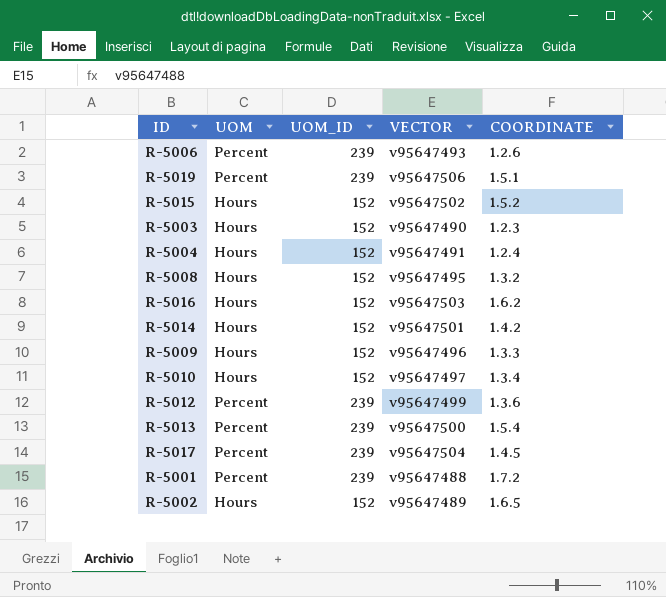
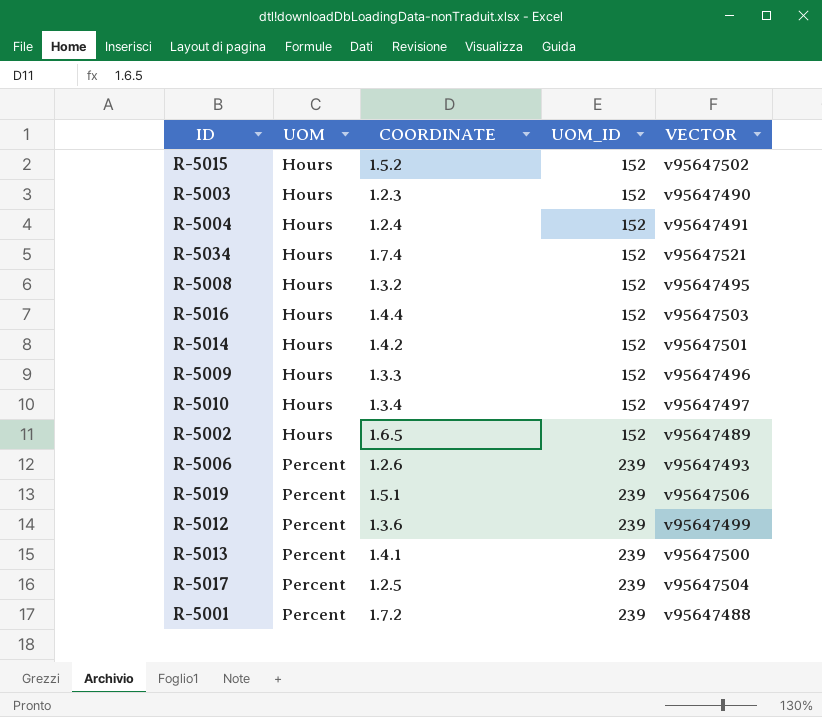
row order: none -> UOM ascending
column COORDINATE | position: 5 -> 3
row R-5034: none -> Hours | 1.7.4 | 152 | v95647521
R-5016 | COORDINATE: 1.6.2 -> 1.4.4
R-5013 | COORDINATE: 1.5.4 -> 1.4.1
R-5017 | COORDINATE: 1.4.5 -> 1.2.5

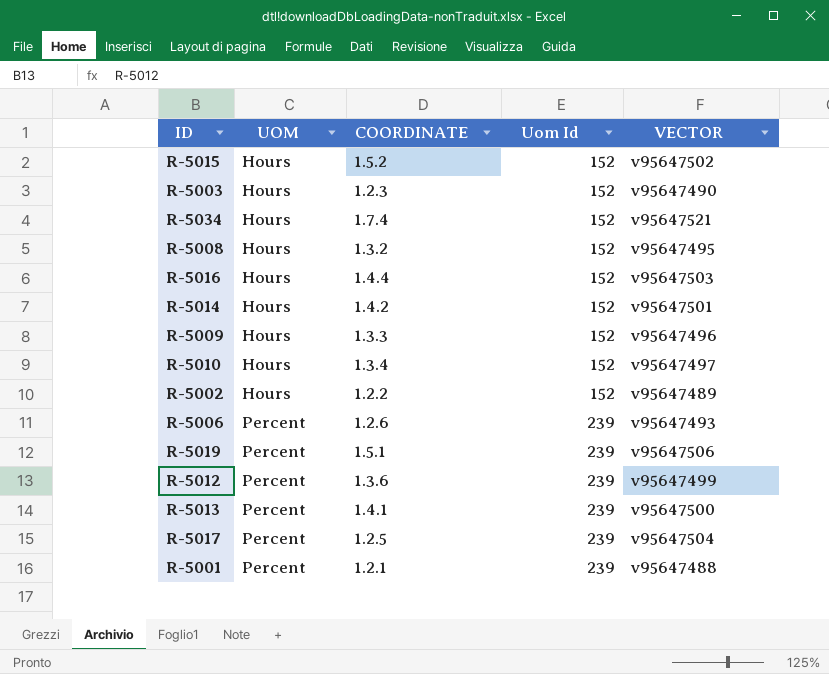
column name: UOM_ID -> Uom Id
row R-5004: Hours | 1.2.4 | 152 | v95647491 -> none
R-5002 | COORDINATE: 1.6.5 -> 1.2.2
R-5001 | COORDINATE: 1.7.2 -> 1.2.1

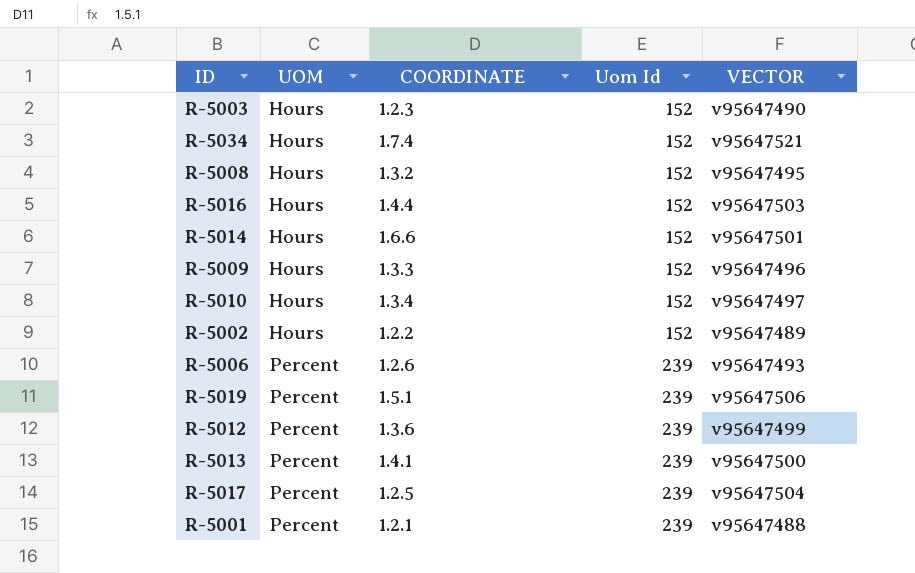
row R-5015: Hours | 1.5.2 | 152 | v95647502 -> none
R-5014 | COORDINATE: 1.4.2 -> 1.6.6

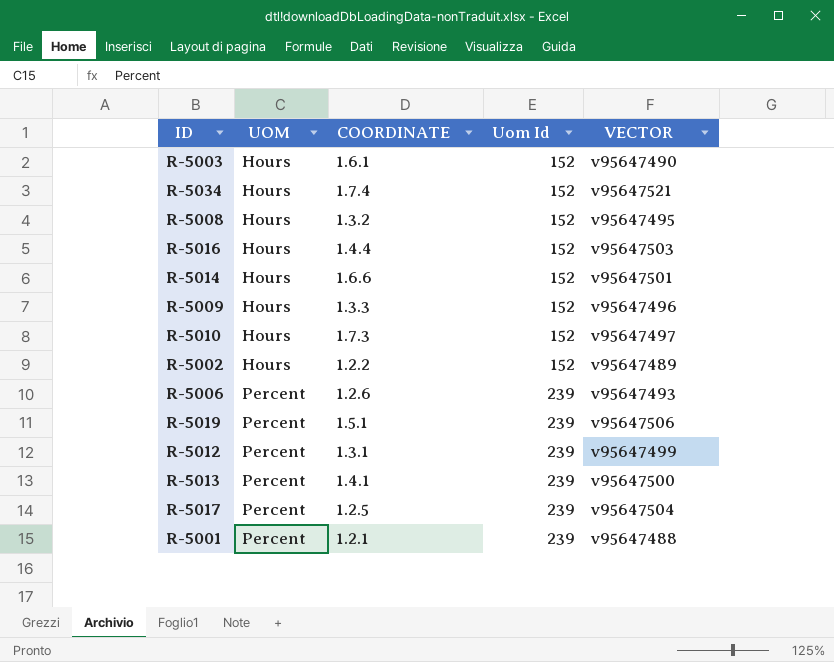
R-5003 | COORDINATE: 1.2.3 -> 1.6.1
R-5010 | COORDINATE: 1.3.4 -> 1.7.3
R-5012 | COORDINATE: 1.3.6 -> 1.3.1

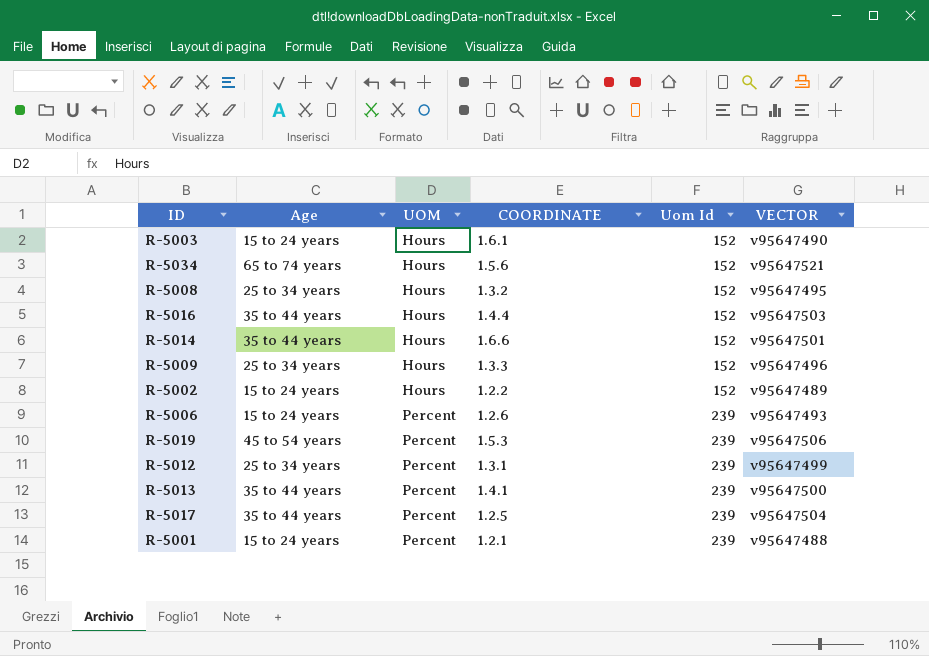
column Age | position: none -> 2
row R-5010: Hours | 1.7.3 | 152 | v95647497 -> none
R-5034 | COORDINATE: 1.7.4 -> 1.5.6
R-5019 | COORDINATE: 1.5.1 -> 1.5.3

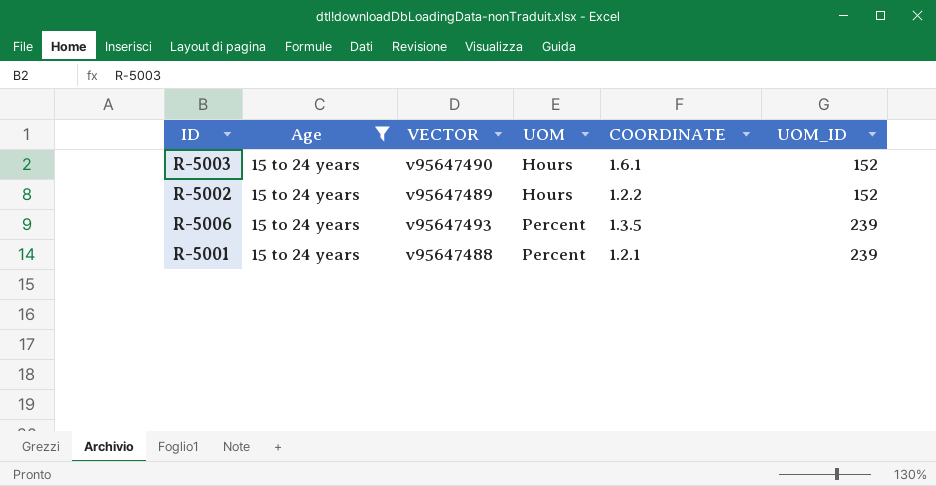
filter: none -> Age = 15 to 24 years
column VECTOR | position: 6 -> 3
column name: Uom Id -> UOM_ID
R-5006 | COORDINATE: 1.2.6 -> 1.3.5

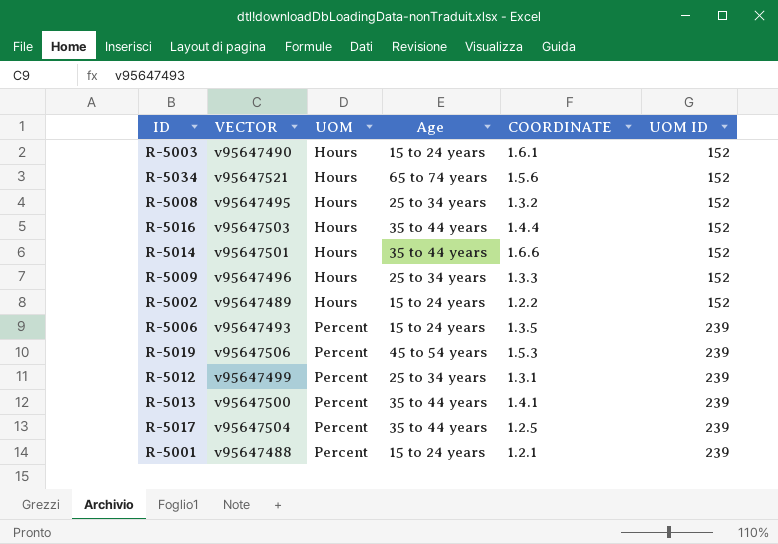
filter: Age = 15 to 24 years -> none
column Age | position: 2 -> 4
column name: UOM_ID -> UOM ID

